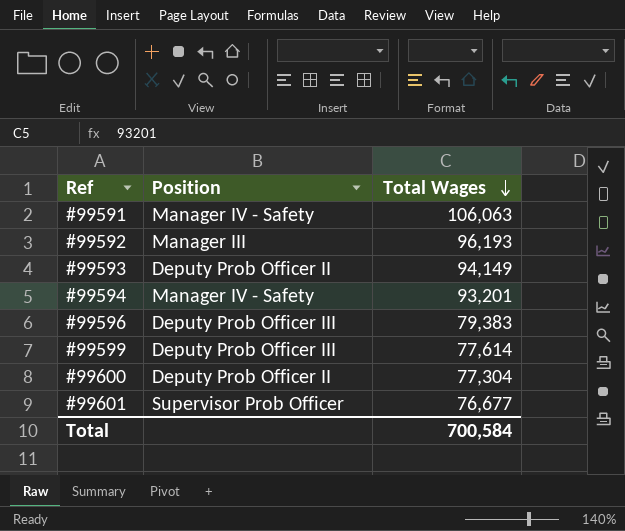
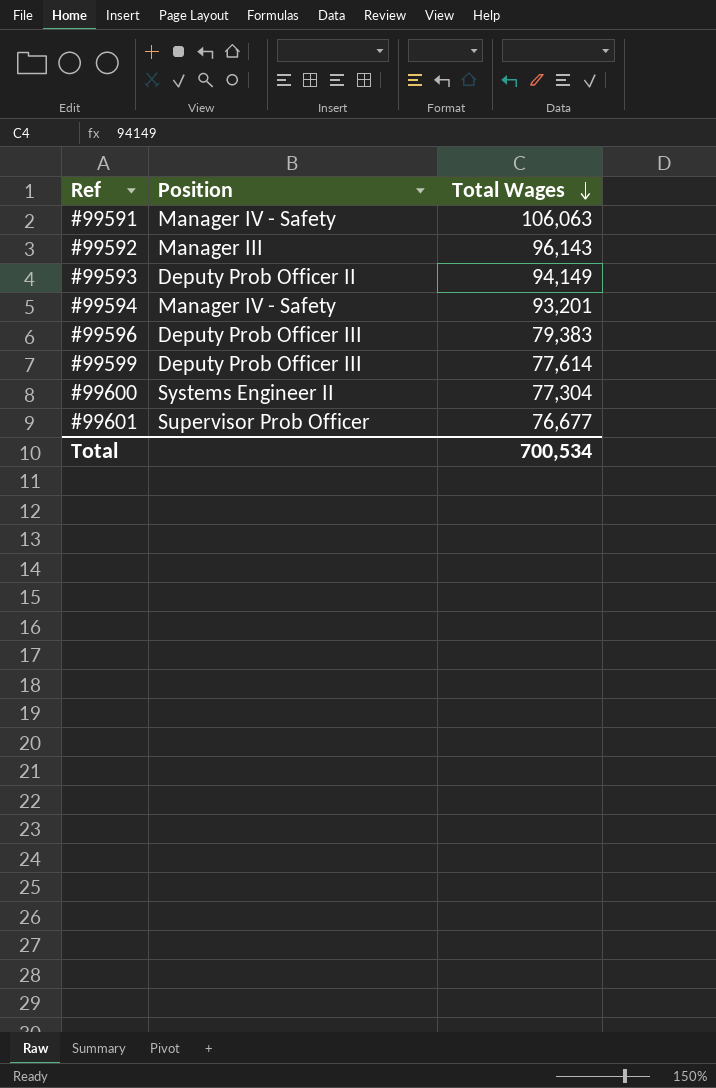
#99592 | Total Wages: 96,193 -> 96,143
#99600 | Position: Deputy Prob Officer II -> Systems Engineer II
Total | Total Wages: 700,584 -> 700,534

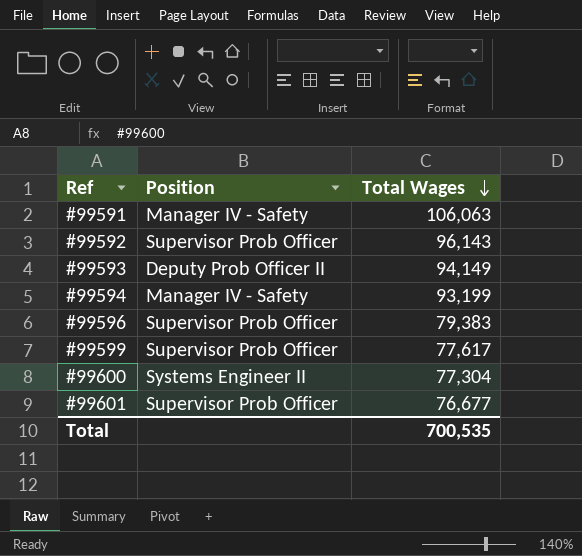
#99592 | Position: Manager III -> Supervisor Prob Officer
#99594 | Total Wages: 93,201 -> 93,199
#99596 | Position: Deputy Prob Officer III -> Supervisor Prob Officer
#99599 | Position: Deputy Prob Officer III -> Supervisor Prob Officer
#99599 | Total Wages: 77,614 -> 77,617
Total | Total Wages: 700,534 -> 700,535

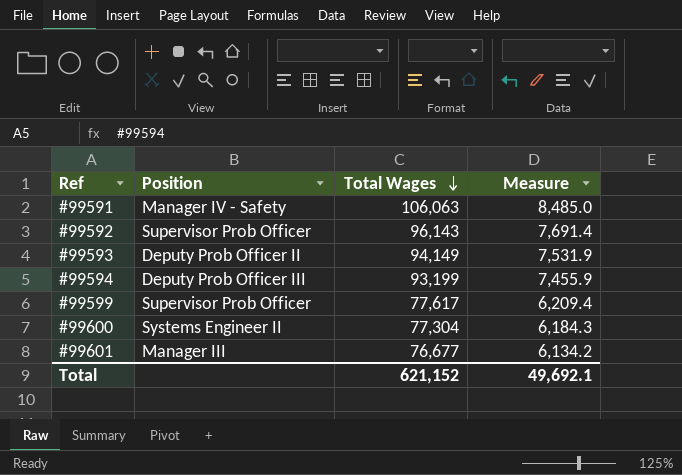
column Measure | formula: none -> [Total Wages] * 0.08
row #99596: Supervisor Prob Officer | 79,383 -> none
#99594 | Position: Manager IV - Safety -> Deputy Prob Officer III
#99601 | Position: Supervisor Prob Officer -> Manager III
Total | Total Wages: 700,535 -> 621,152

